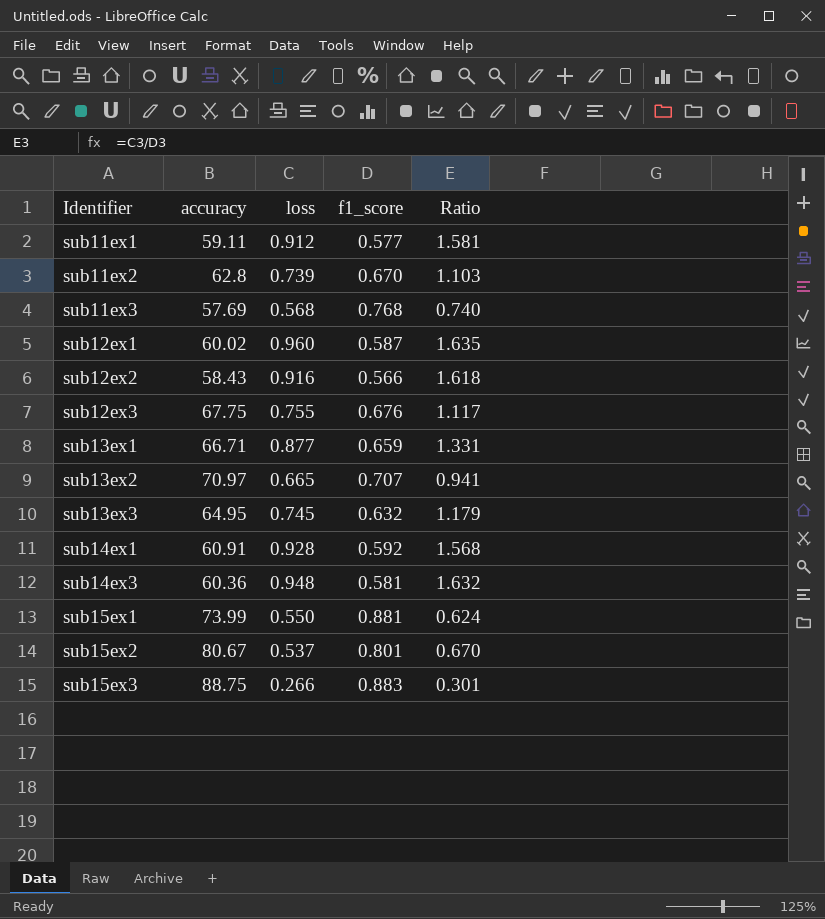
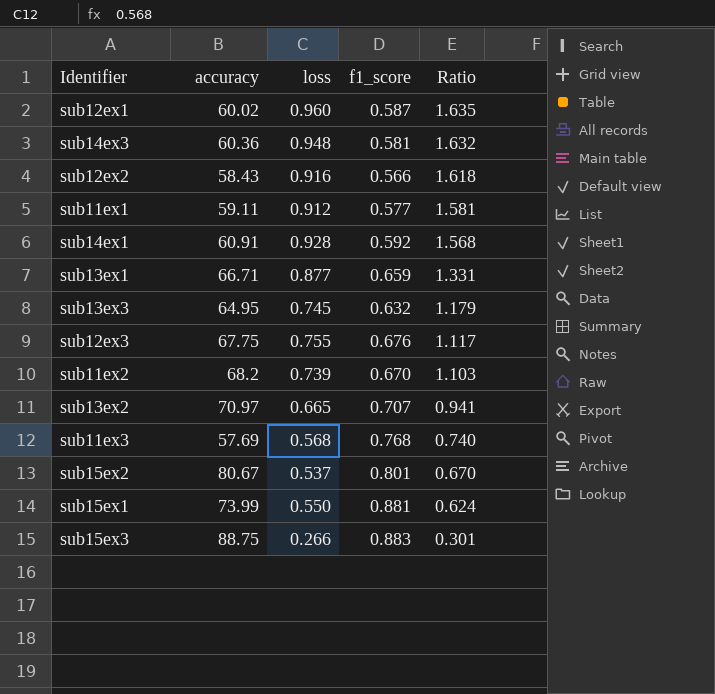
row order: Identifier ascending -> Ratio descending
sub11ex2 | accuracy: 62.8 -> 68.2

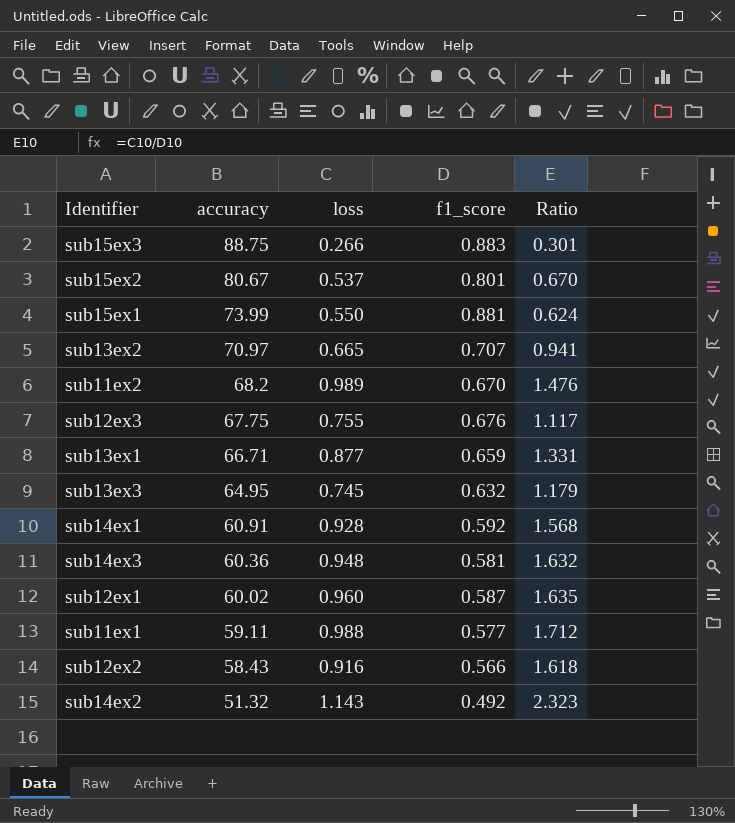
row order: Ratio descending -> accuracy descending
row sub11ex3: 57.69 | 0.568 | 0.768 | 0.740 -> none
sub11ex2 | loss: 0.739 -> 0.989
sub11ex2 | Ratio: 1.103 -> 1.476
sub11ex1 | loss: 0.912 -> 0.988
sub11ex1 | Ratio: 1.581 -> 1.712
row sub14ex2: none -> 51.32 | 1.143 | 0.492 | 2.323

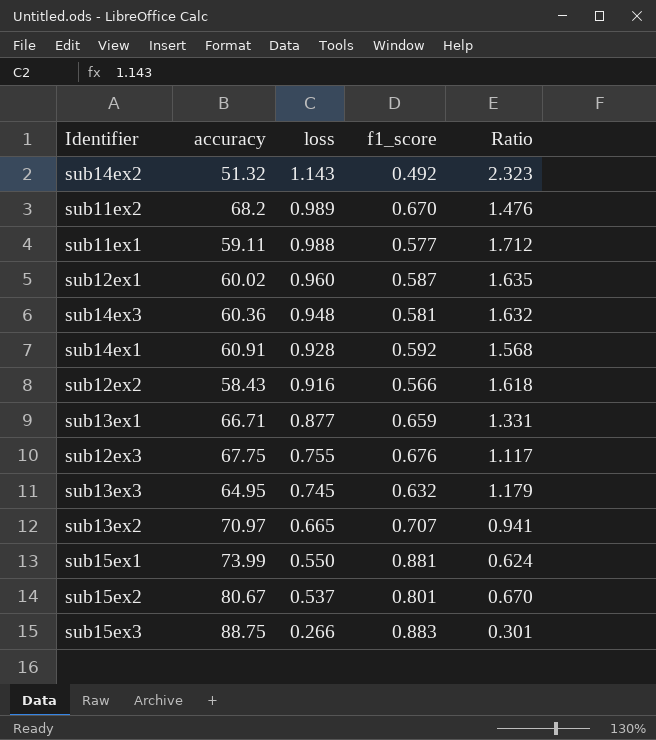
row order: accuracy descending -> loss descending

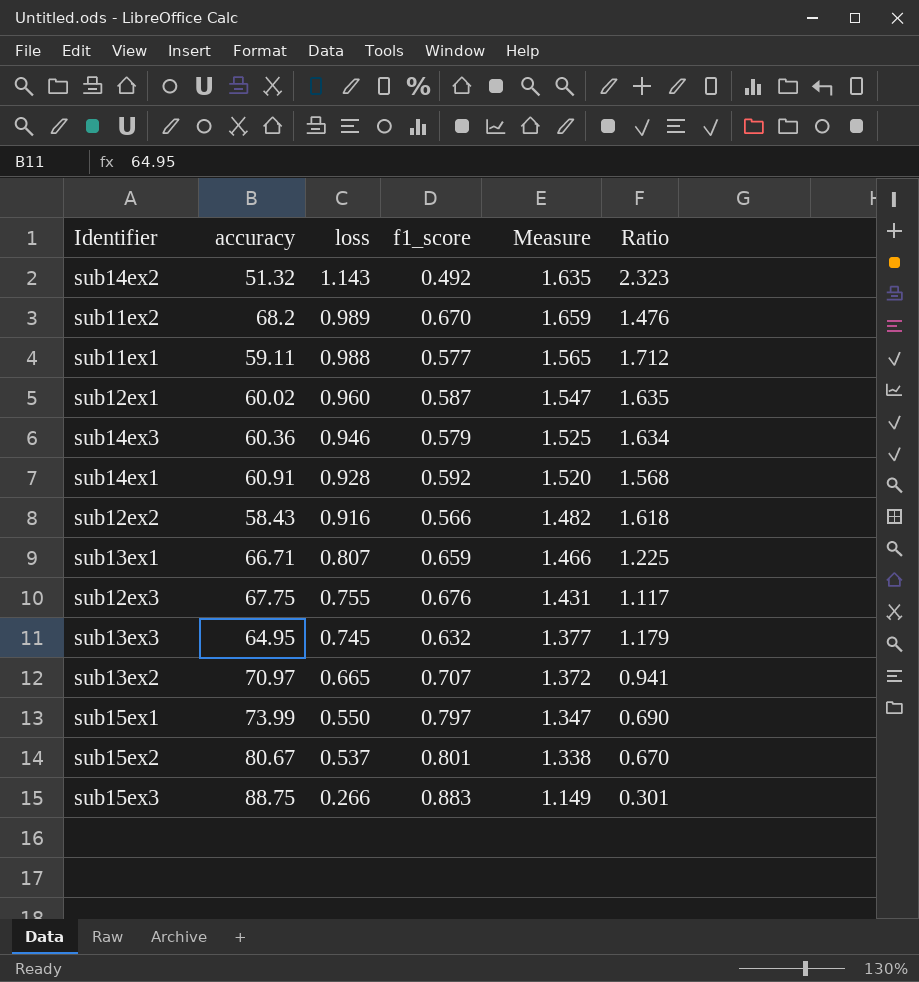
column Measure | formula: none -> [loss] + [f1_score]
sub14ex3 | loss: 0.948 -> 0.946
sub14ex3 | f1_score: 0.581 -> 0.579
sub14ex3 | Ratio: 1.632 -> 1.634
sub13ex1 | loss: 0.877 -> 0.807
sub13ex1 | Ratio: 1.331 -> 1.225
sub15ex1 | f1_score: 0.881 -> 0.797
sub15ex1 | Ratio: 0.624 -> 0.690

